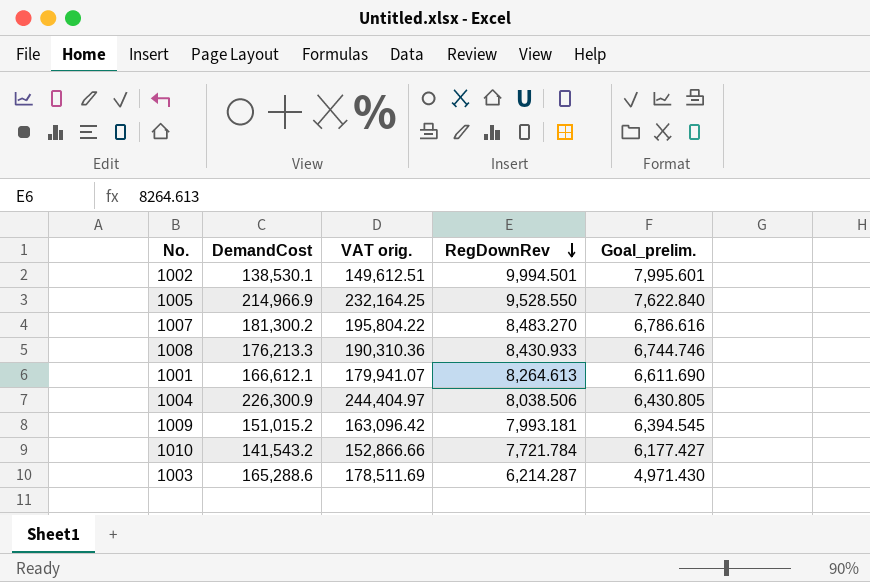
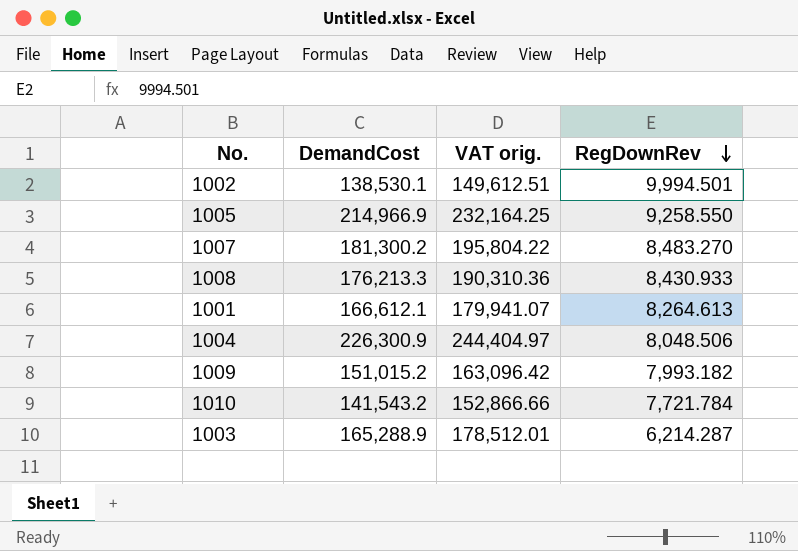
column Goal_prelim. | formula: [RegDownRev] * 0.8 -> none
1005 | RegDownRev: 9,528.550 -> 9,258.550
1004 | RegDownRev: 8,038.506 -> 8,048.506
1009 | RegDownRev: 7,993.181 -> 7,993.182
1003 | DemandCost: 165,288.6 -> 165,288.9
1003 | VAT orig.: 178,511.69 -> 178,512.01

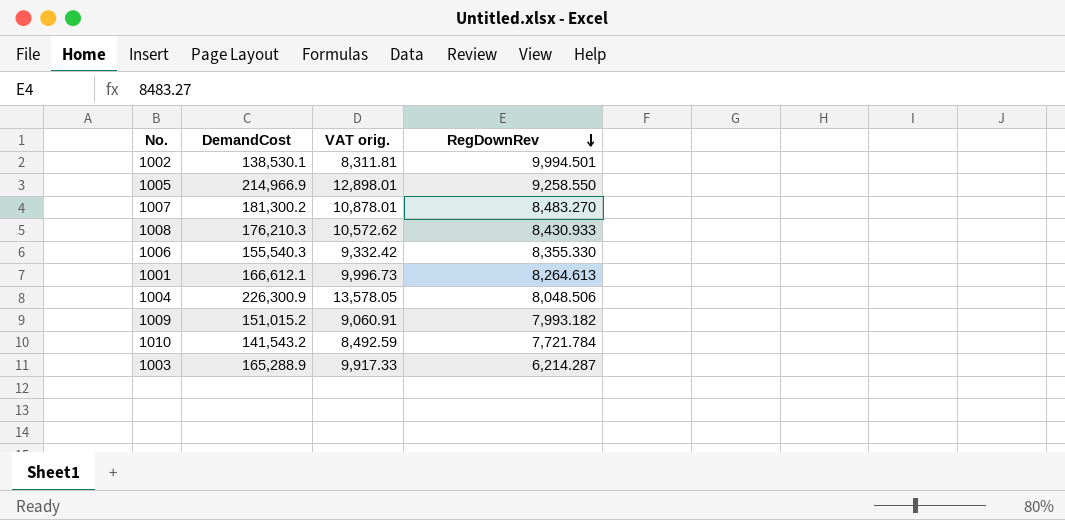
column VAT orig. | formula: [DemandCost] * 1.08 -> [DemandCost] * 0.06
1008 | DemandCost: 176,213.3 -> 176,210.3
row 1006: none -> 155,540.3 | 9,332.42 | 8,355.330

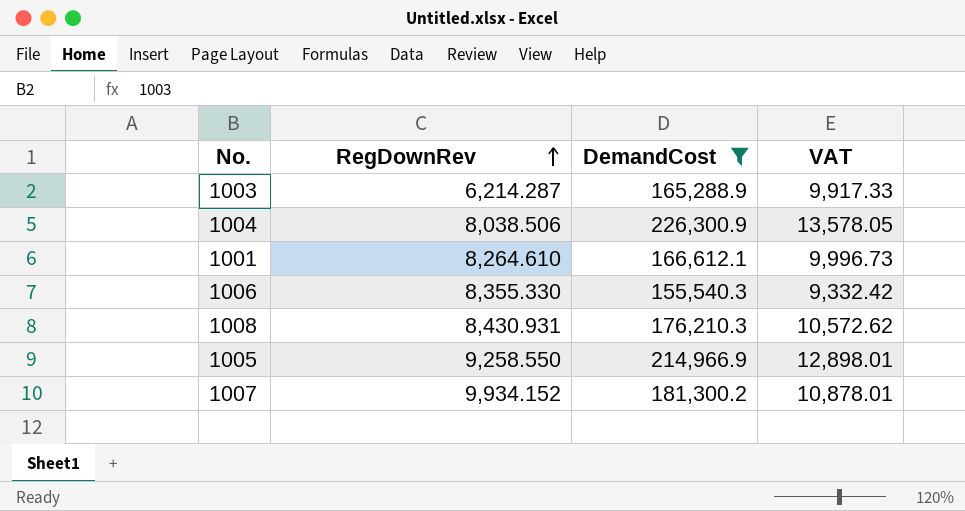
filter: none -> DemandCost >= 155,540.3
row order: RegDownRev descending -> RegDownRev ascending
column RegDownRev | position: 4 -> 2
column name: VAT orig. -> VAT
1004 | RegDownRev: 8,048.506 -> 8,038.506
1001 | RegDownRev: 8,264.613 -> 8,264.610
1008 | RegDownRev: 8,430.933 -> 8,430.931
1007 | RegDownRev: 8,483.270 -> 9,934.152

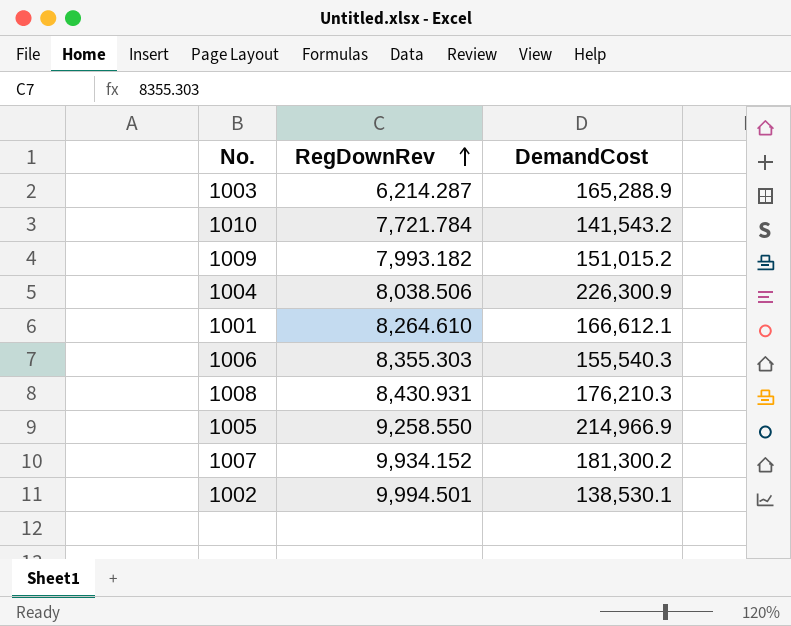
filter: DemandCost >= 155,540.3 -> none
column VAT | formula: [DemandCost] * 0.06 -> none
1006 | RegDownRev: 8,355.330 -> 8,355.303

